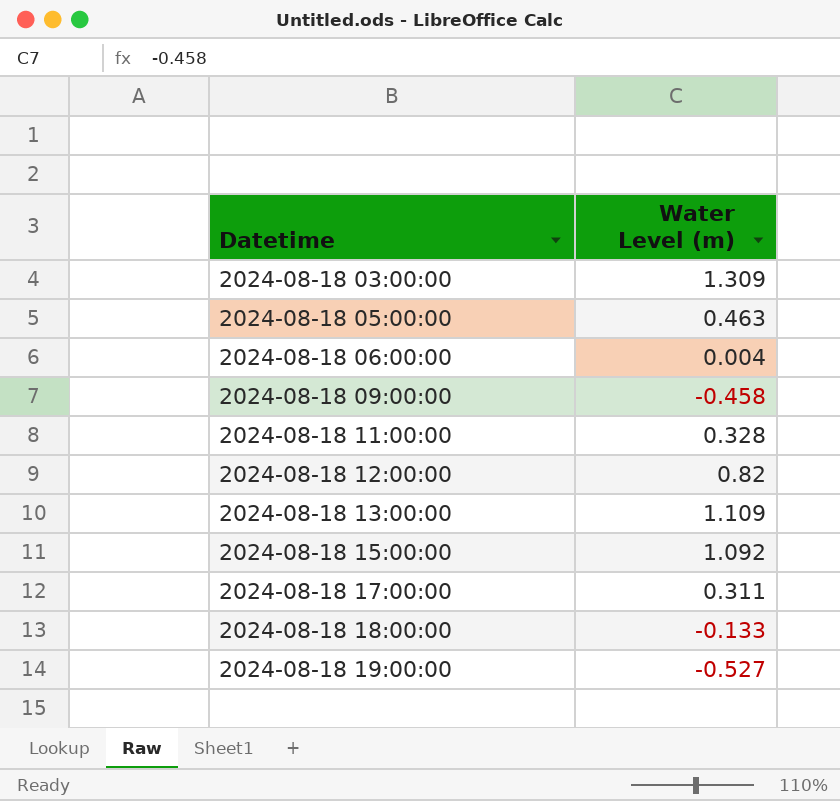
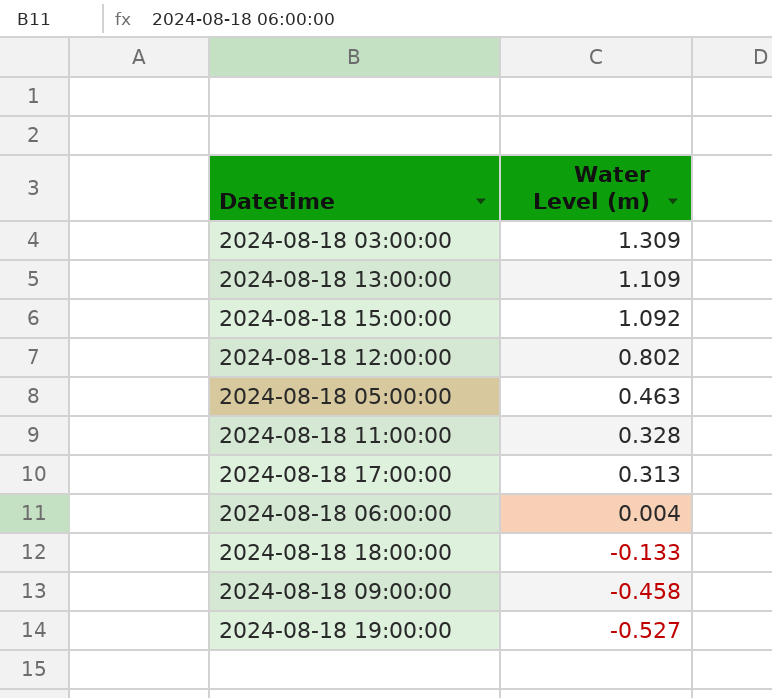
row order: Datetime ascending -> Water Level (m) descending
2024-08-18 12:00:00 | Water Level (m): 0.82 -> 0.802
2024-08-18 17:00:00 | Water Level (m): 0.311 -> 0.313

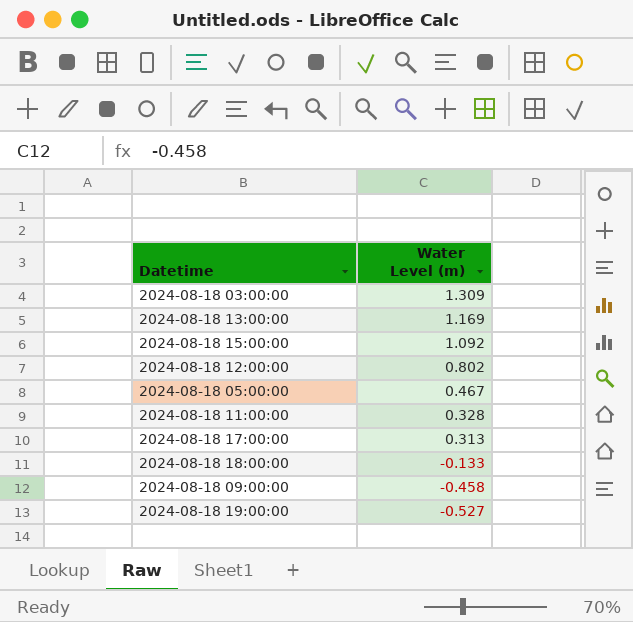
row 2024-08-18 06:00:00: 0.004 -> none
2024-08-18 13:00:00 | Water Level (m): 1.109 -> 1.169
2024-08-18 05:00:00 | Water Level (m): 0.463 -> 0.467

